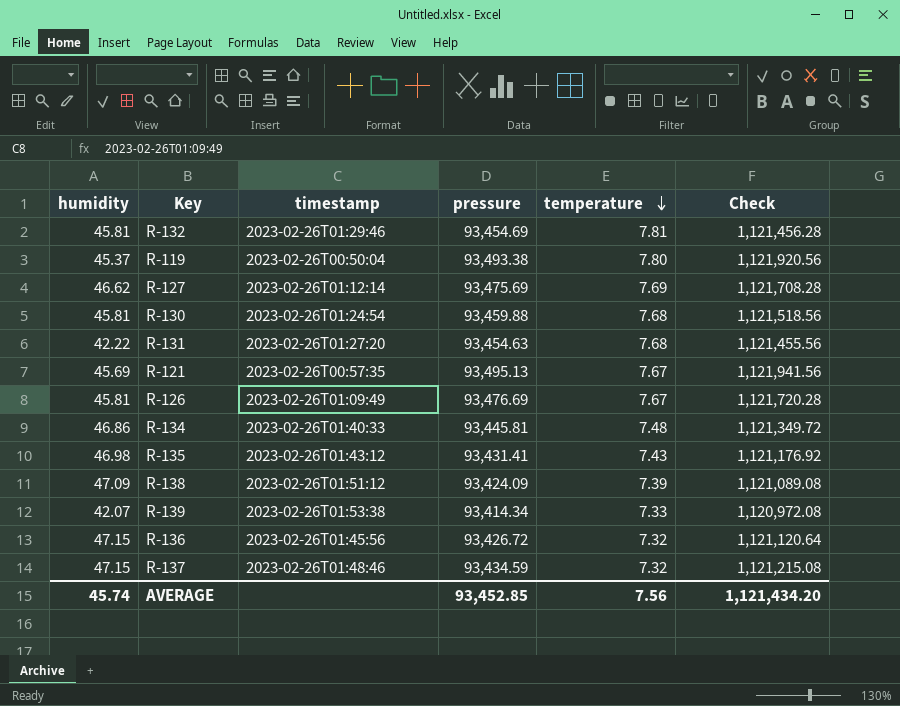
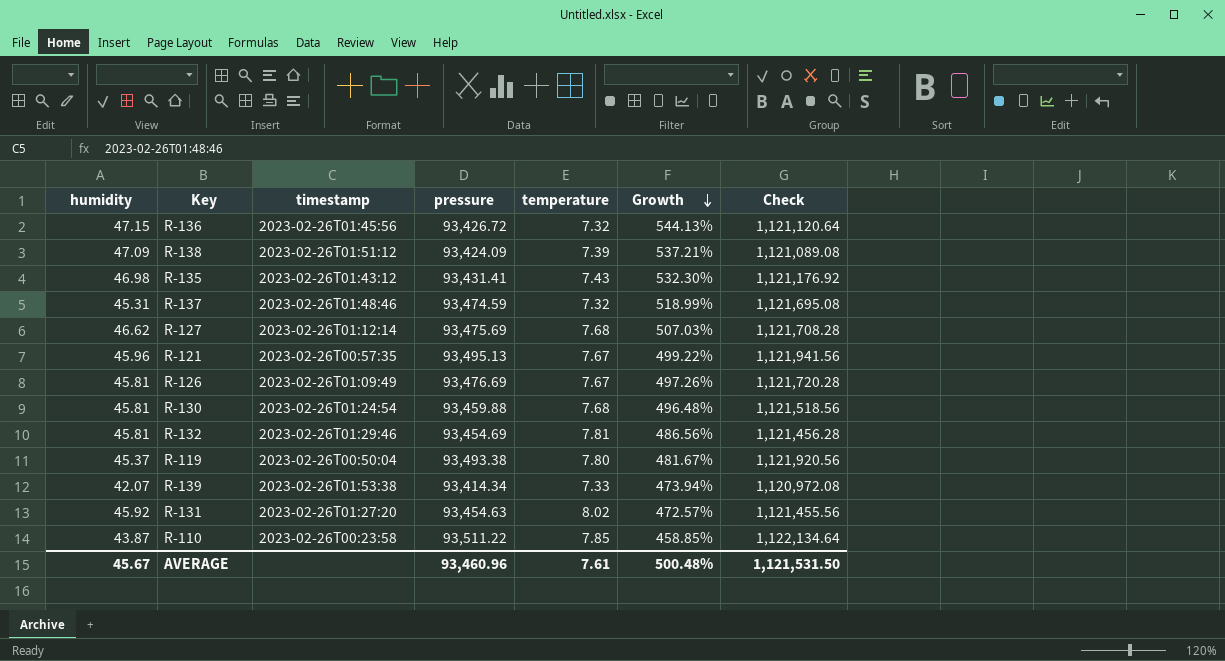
row order: temperature descending -> Growth descending
column Growth | formula: none -> ([humidity] - [temperature]) / [temperature]
row R-134: 46.86 | 2023-02-26T01:40:33 | 93,445.81 | 7.48 | 1,121,349.72 -> none
R-137 | humidity: 47.15 -> 45.31
R-137 | pressure: 93,434.59 -> 93,474.59
R-137 | Check: 1,121,215.08 -> 1,121,695.08
R-127 | temperature: 7.69 -> 7.68
R-121 | humidity: 45.69 -> 45.96
R-131 | humidity: 42.22 -> 45.92
R-131 | temperature: 7.68 -> 8.02
row R-110: none -> 43.87 | 2023-02-26T00:23:58 | 93,511.22 | 7.85 | 458.85% | 1,122,134.64
AVERAGE | humidity: 45.74 -> 45.67
AVERAGE | pressure: 93,452.85 -> 93,460.96
AVERAGE | temperature: 7.56 -> 7.61
AVERAGE | Check: 1,121,434.20 -> 1,121,531.50

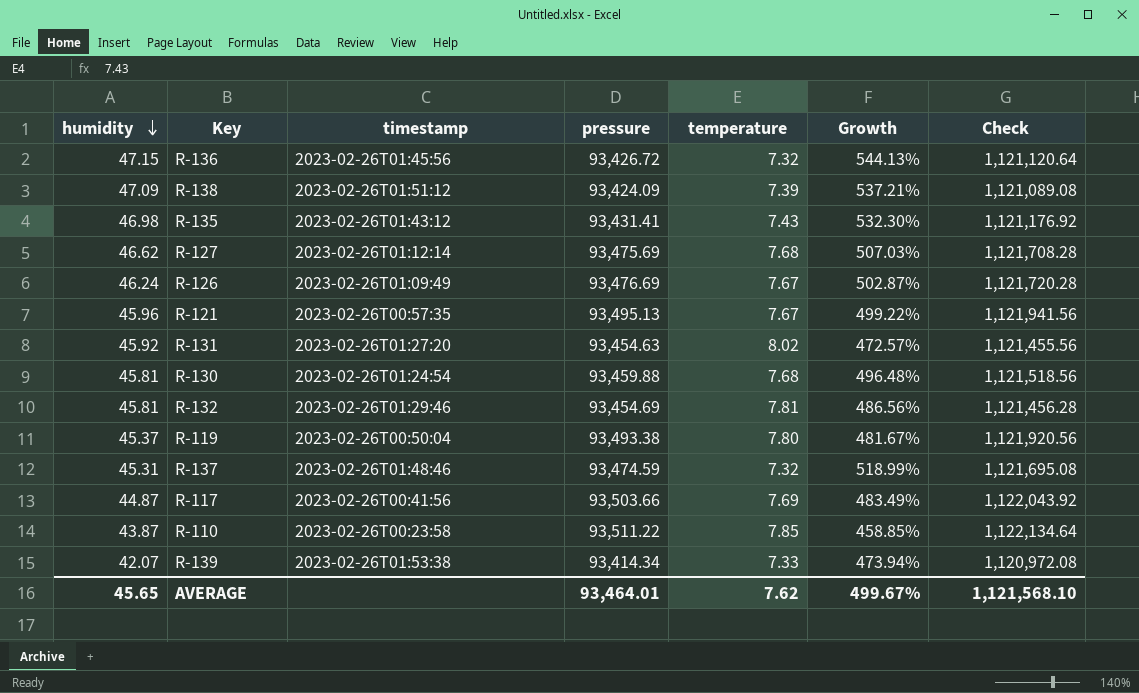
row order: Growth descending -> humidity descending
R-126 | humidity: 45.81 -> 46.24
R-126 | Growth: 497.26% -> 502.87%
row R-117: none -> 44.87 | 2023-02-26T00:41:56 | 93,503.66 | 7.69 | 483.49% | 1,122,043.92
AVERAGE | humidity: 45.67 -> 45.65
AVERAGE | pressure: 93,460.96 -> 93,464.01
AVERAGE | temperature: 7.61 -> 7.62
AVERAGE | Growth: 500.48% -> 499.67%
AVERAGE | Check: 1,121,531.50 -> 1,121,568.10

